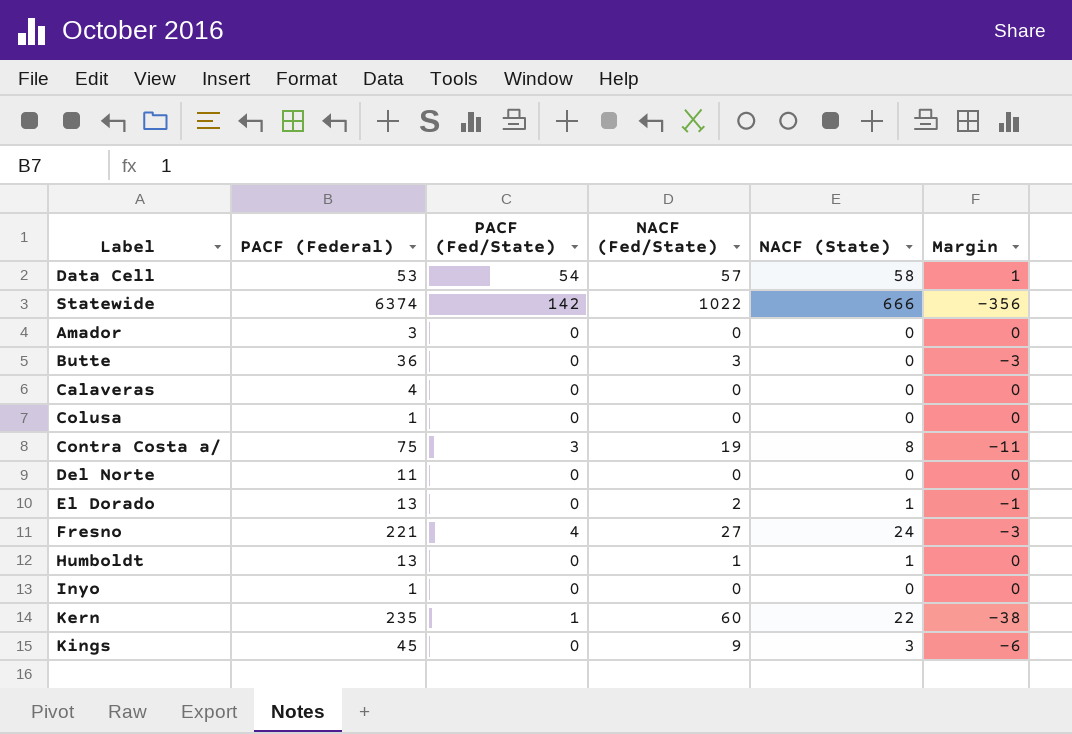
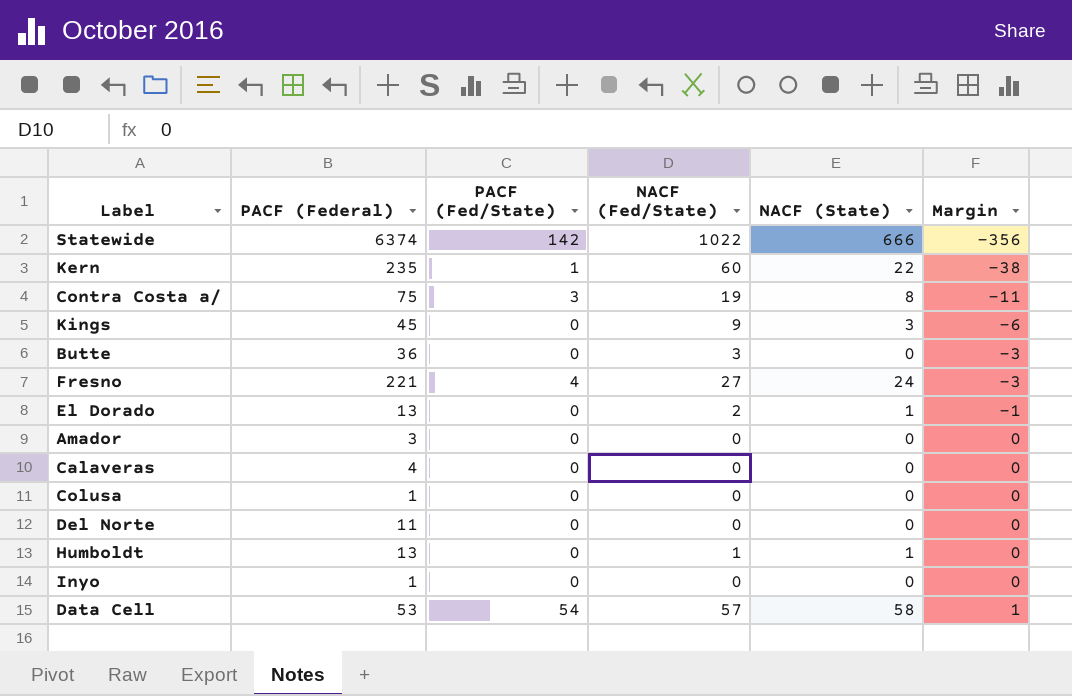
row order: none -> Margin ascending

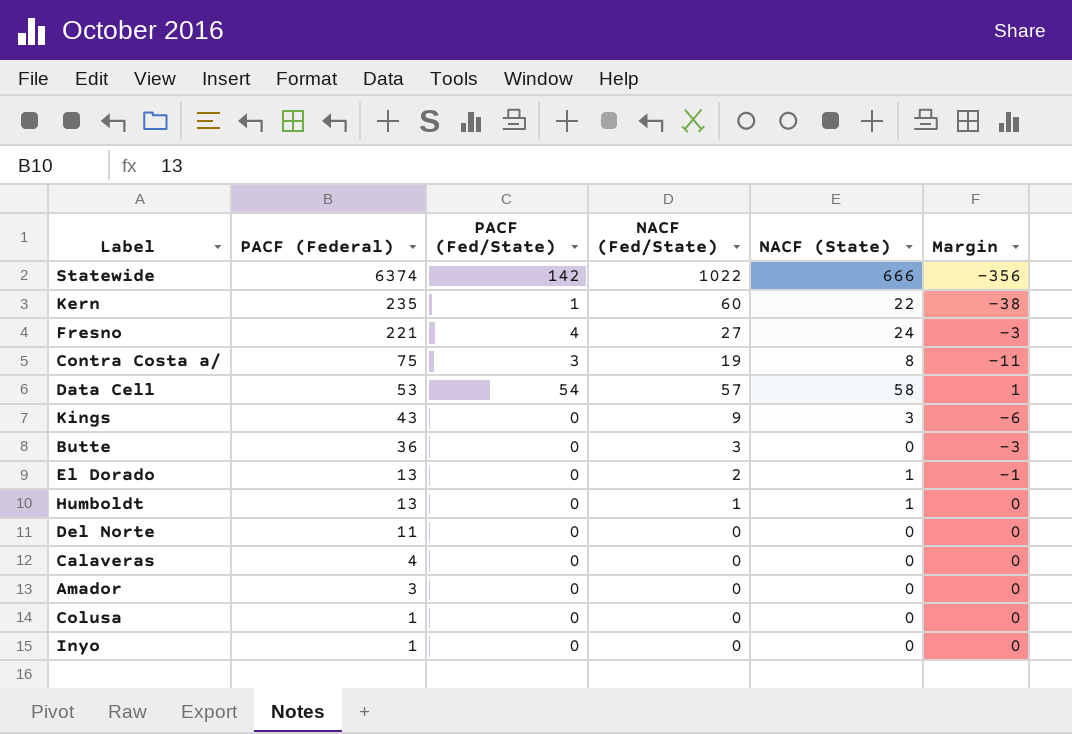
row order: Margin ascending -> PACF (Federal) descending
Kings | PACF (Federal): 45 -> 43

